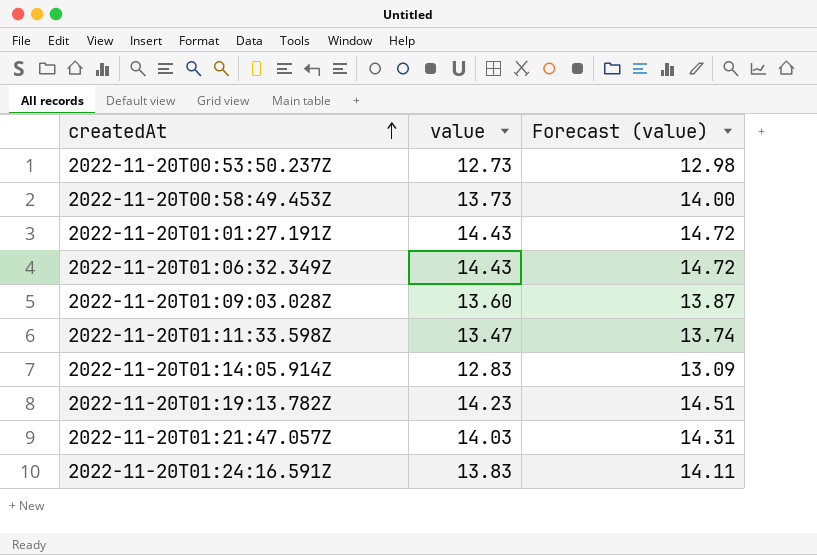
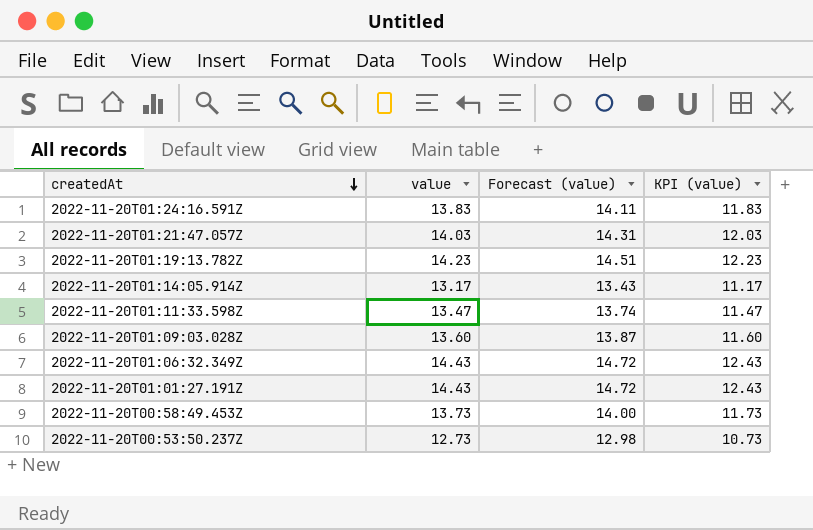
row order: createdAt ascending -> createdAt descending
column KPI (value) | formula: none -> [value] - 2
2022-11-20T01:14:05.914Z | value: 12.83 -> 13.17
2022-11-20T01:14:05.914Z | Forecast (value): 13.09 -> 13.43

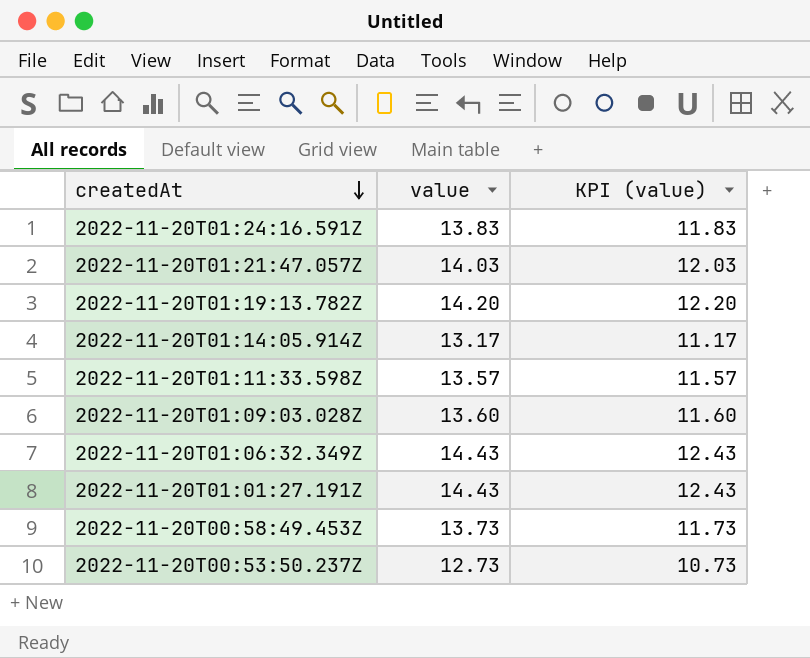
column Forecast (value) | formula: [value] * 1.02 -> none
2022-11-20T01:19:13.782Z | value: 14.23 -> 14.20
2022-11-20T01:19:13.782Z | KPI (value): 12.23 -> 12.20
2022-11-20T01:11:33.598Z | value: 13.47 -> 13.57
2022-11-20T01:11:33.598Z | KPI (value): 11.47 -> 11.57

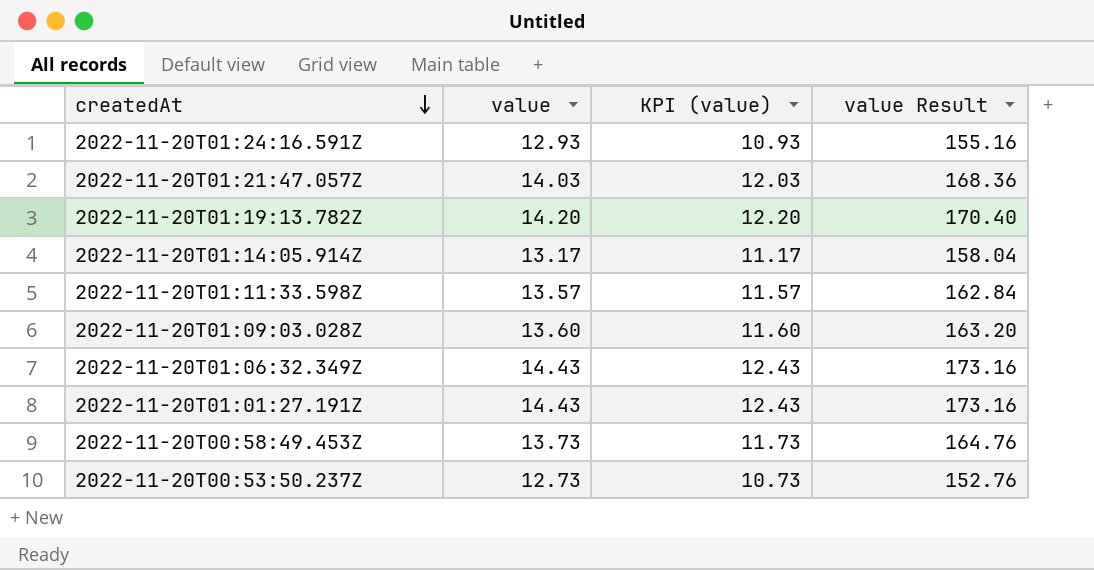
column value Result | formula: none -> [value] * 12
2022-11-20T01:24:16.591Z | value: 13.83 -> 12.93
2022-11-20T01:24:16.591Z | KPI (value): 11.83 -> 10.93

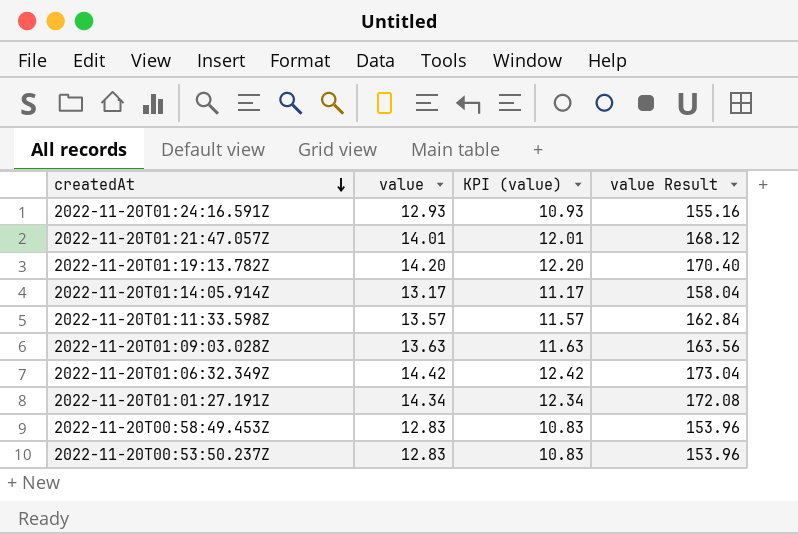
2022-11-20T01:21:47.057Z | value: 14.03 -> 14.01
2022-11-20T01:21:47.057Z | KPI (value): 12.03 -> 12.01
2022-11-20T01:21:47.057Z | value Result: 168.36 -> 168.12
2022-11-20T01:09:03.028Z | value: 13.60 -> 13.63
2022-11-20T01:09:03.028Z | KPI (value): 11.60 -> 11.63
2022-11-20T01:09:03.028Z | value Result: 163.20 -> 163.56
2022-11-20T01:06:32.349Z | value: 14.43 -> 14.42
2022-11-20T01:06:32.349Z | KPI (value): 12.43 -> 12.42
2022-11-20T01:06:32.349Z | value Result: 173.16 -> 173.04
2022-11-20T01:01:27.191Z | value: 14.43 -> 14.34
2022-11-20T01:01:27.191Z | KPI (value): 12.43 -> 12.34
2022-11-20T01:01:27.191Z | value Result: 173.16 -> 172.08
2022-11-20T00:58:49.453Z | value: 13.73 -> 12.83
2022-11-20T00:58:49.453Z | KPI (value): 11.73 -> 10.83
2022-11-20T00:58:49.453Z | value Result: 164.76 -> 153.96
2022-11-20T00:53:50.237Z | value: 12.73 -> 12.83
2022-11-20T00:53:50.237Z | KPI (value): 10.73 -> 10.83
2022-11-20T00:53:50.237Z | value Result: 152.76 -> 153.96

